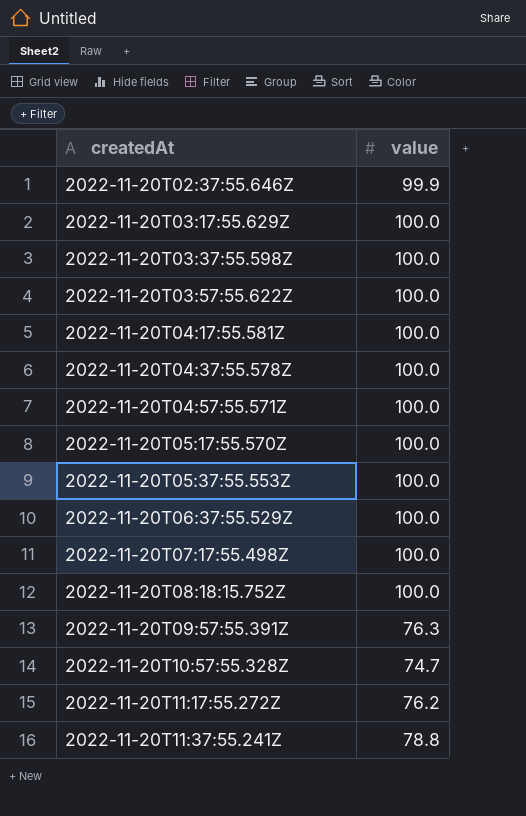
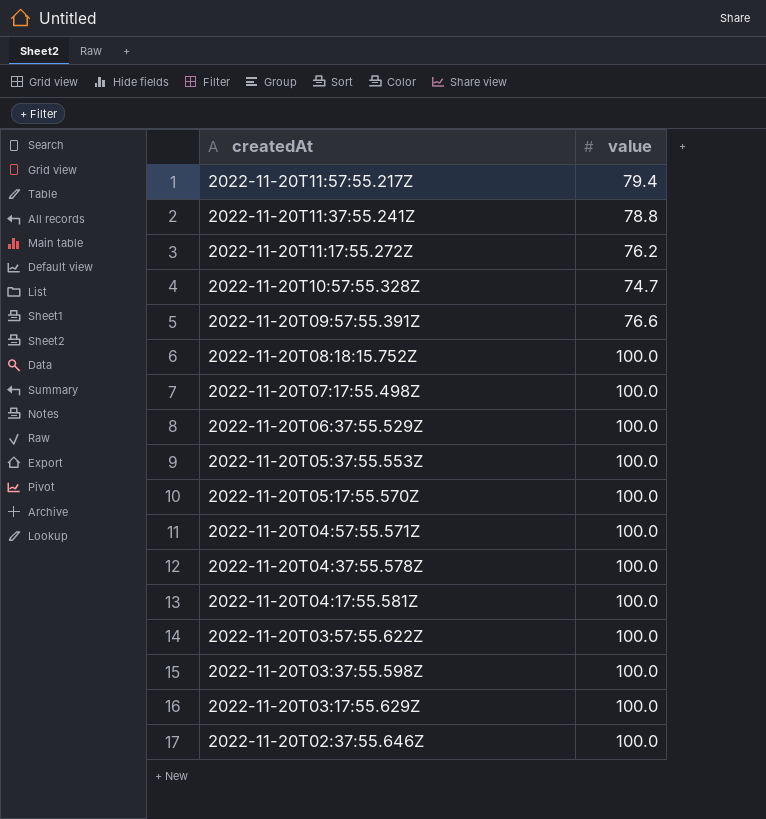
row order: createdAt ascending -> createdAt descending
row 2022-11-20T11:57:55.217Z: none -> 79.4
2022-11-20T09:57:55.391Z | value: 76.3 -> 76.6
2022-11-20T02:37:55.646Z | value: 99.9 -> 100.0

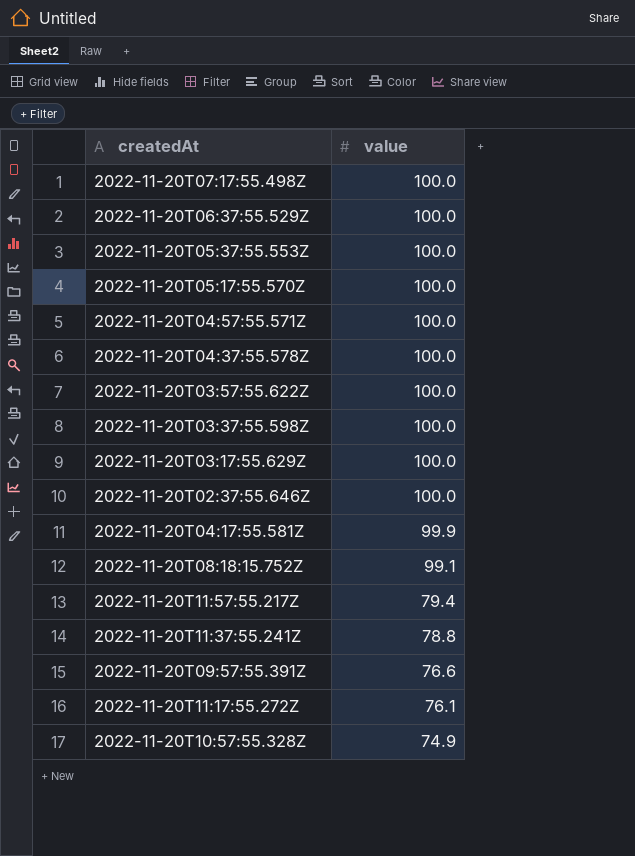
row order: createdAt descending -> value descending
2022-11-20T04:17:55.581Z | value: 100.0 -> 99.9
2022-11-20T08:18:15.752Z | value: 100.0 -> 99.1
2022-11-20T11:17:55.272Z | value: 76.2 -> 76.1
2022-11-20T10:57:55.328Z | value: 74.7 -> 74.9

